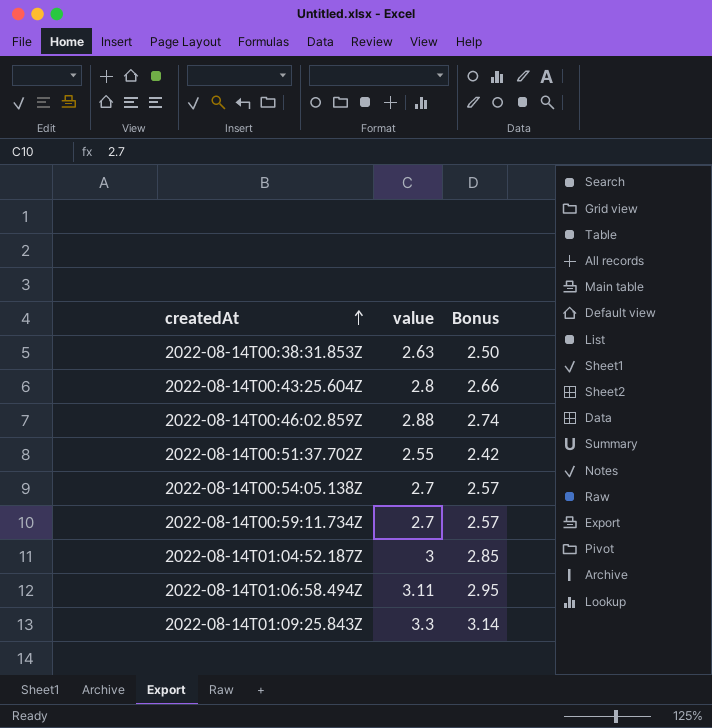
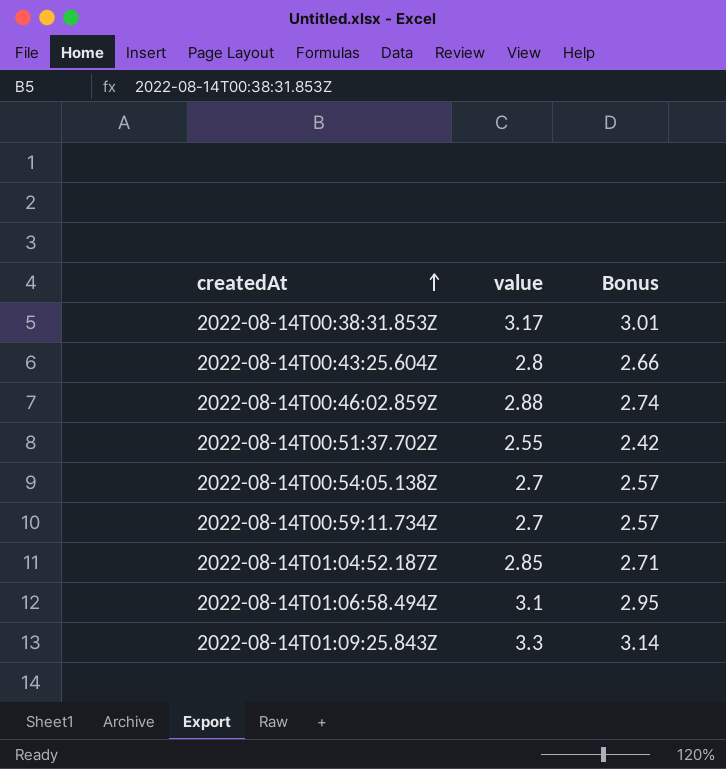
2022-08-14T00:38:31.853Z | value: 2.63 -> 3.17
2022-08-14T00:38:31.853Z | Bonus: 2.50 -> 3.01
2022-08-14T01:04:52.187Z | value: 3 -> 2.85
2022-08-14T01:04:52.187Z | Bonus: 2.85 -> 2.71
2022-08-14T01:06:58.494Z | value: 3.11 -> 3.1

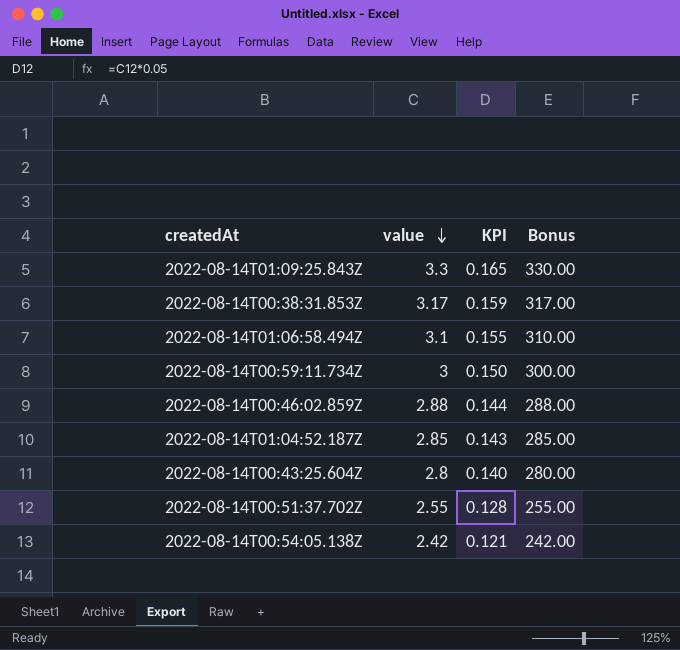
row order: createdAt ascending -> value descending
column KPI | formula: none -> [value] * 0.05
column Bonus | formula: [value] * 0.95 -> [value] * 100
2022-08-14T00:59:11.734Z | value: 2.7 -> 3
2022-08-14T00:54:05.138Z | value: 2.7 -> 2.42

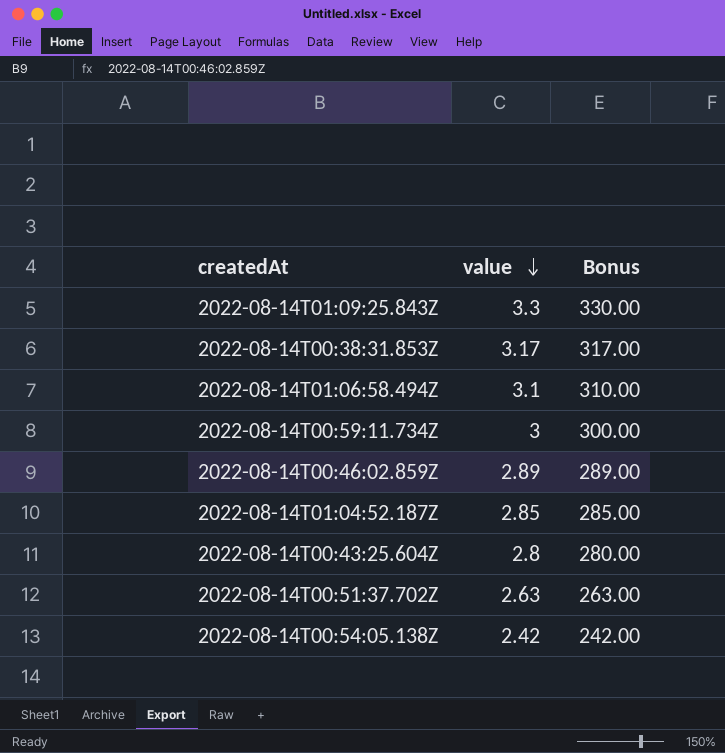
column KPI | formula: [value] * 0.05 -> none
2022-08-14T00:46:02.859Z | value: 2.88 -> 2.89
2022-08-14T00:46:02.859Z | Bonus: 288.00 -> 289.00
2022-08-14T00:51:37.702Z | value: 2.55 -> 2.63
2022-08-14T00:51:37.702Z | Bonus: 255.00 -> 263.00

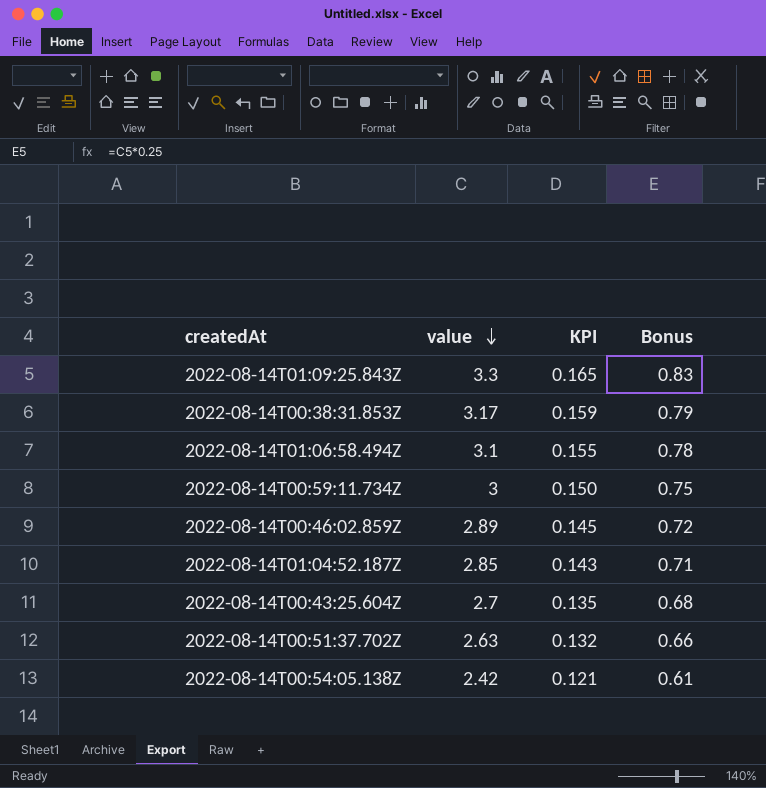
column KPI | formula: none -> [value] * 0.05
column Bonus | formula: [value] * 100 -> [value] * 0.25
2022-08-14T00:43:25.604Z | value: 2.8 -> 2.7

